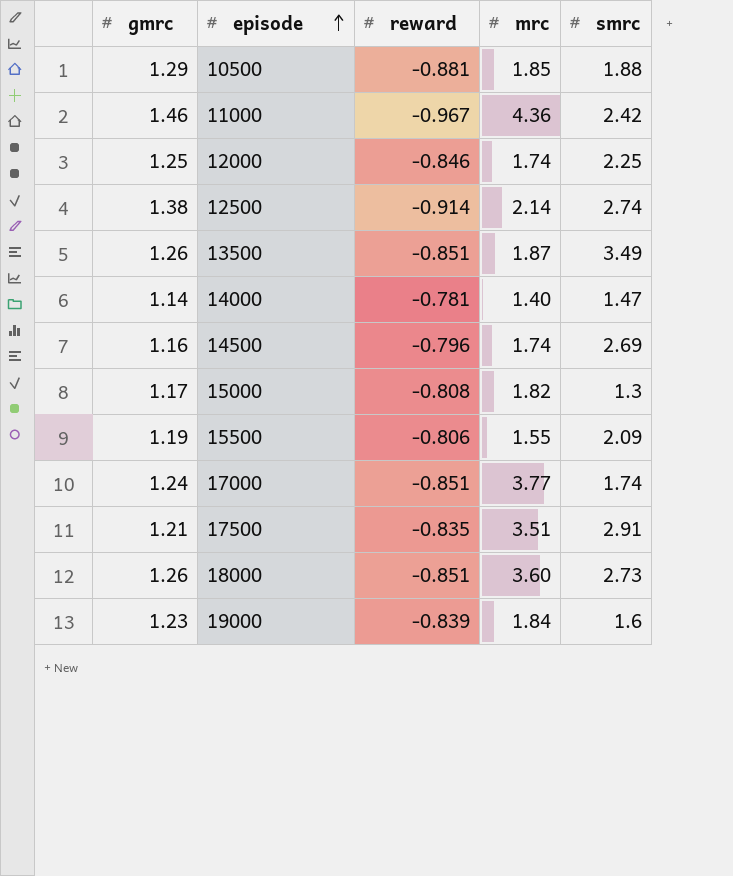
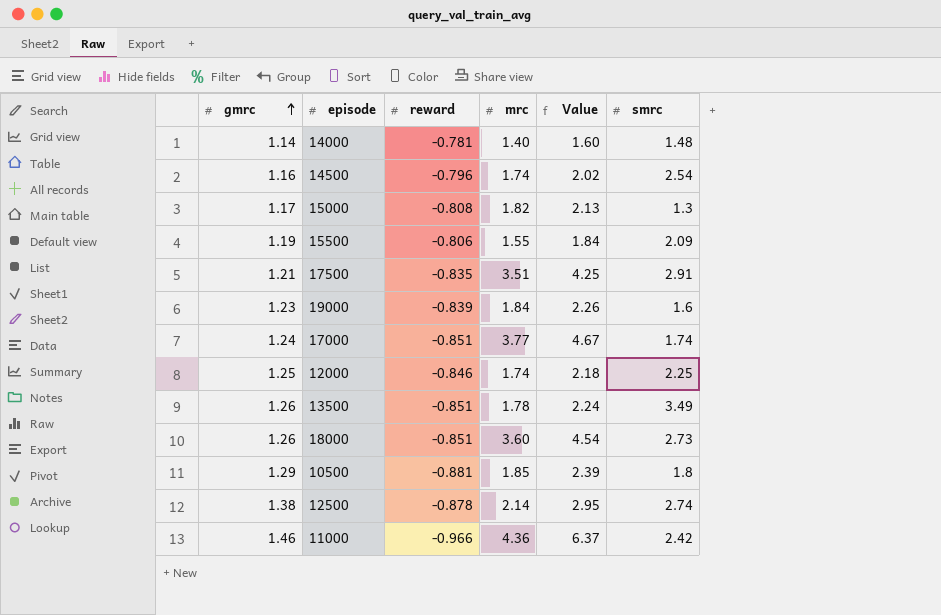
row order: episode ascending -> gmrc ascending
column Value | formula: none -> [gmrc] * [mrc]
14000 | smrc: 1.47 -> 1.48
14500 | smrc: 2.69 -> 2.54
13500 | mrc: 1.87 -> 1.78
10500 | smrc: 1.88 -> 1.8
12500 | reward: -0.914 -> -0.878
11000 | reward: -0.967 -> -0.966

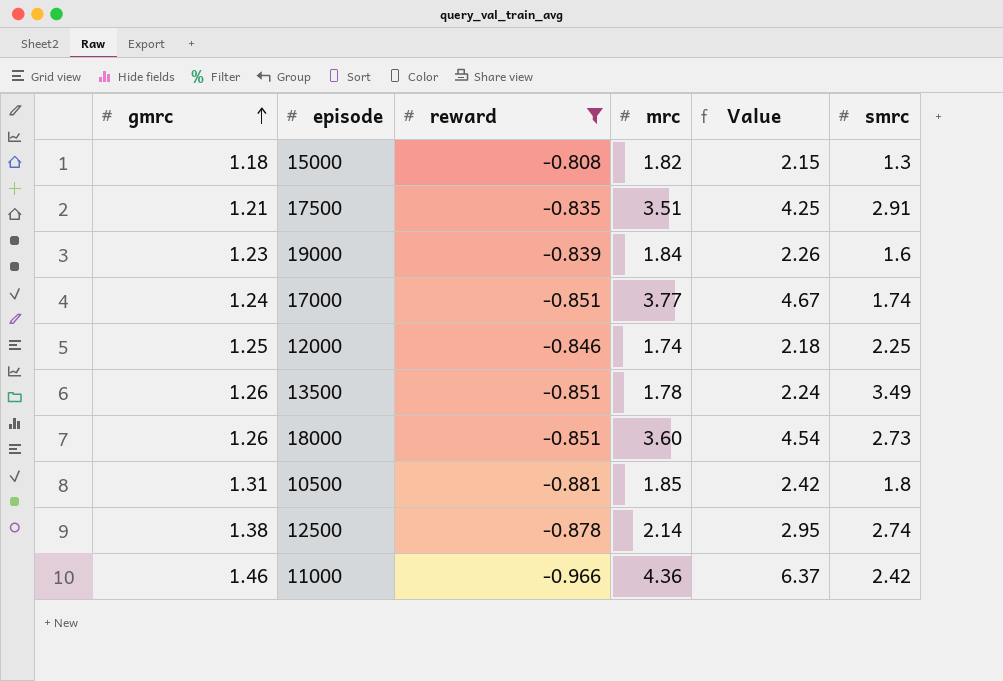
filter: none -> reward <= -0.808
15000 | gmrc: 1.17 -> 1.18
15000 | Value: 2.13 -> 2.15
10500 | gmrc: 1.29 -> 1.31
10500 | Value: 2.39 -> 2.42

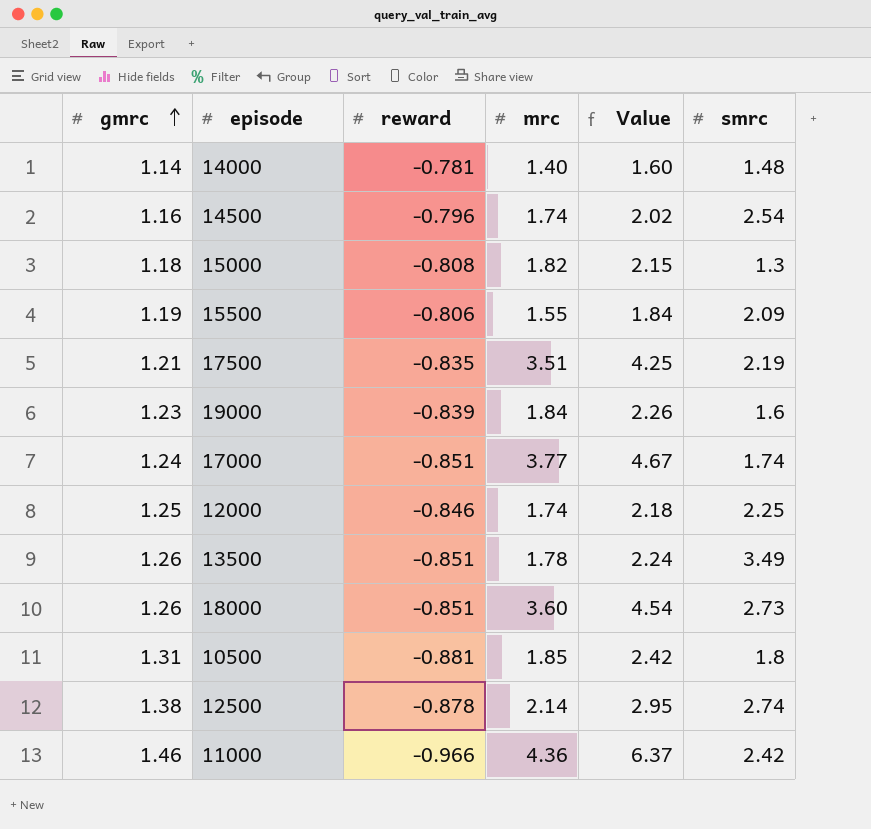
filter: reward <= -0.808 -> none
17500 | smrc: 2.91 -> 2.19

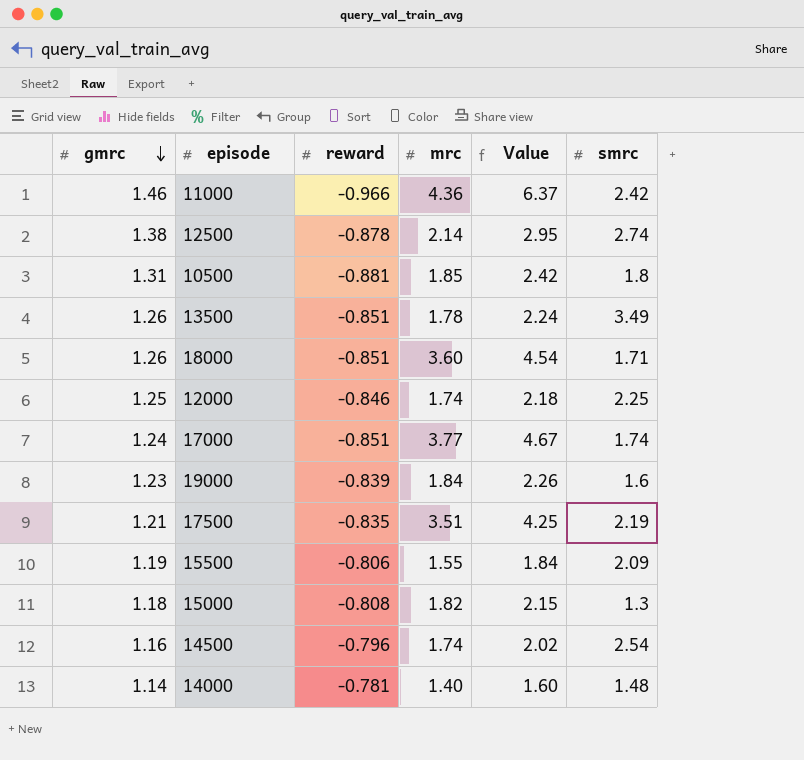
row order: gmrc ascending -> gmrc descending
18000 | smrc: 2.73 -> 1.71

